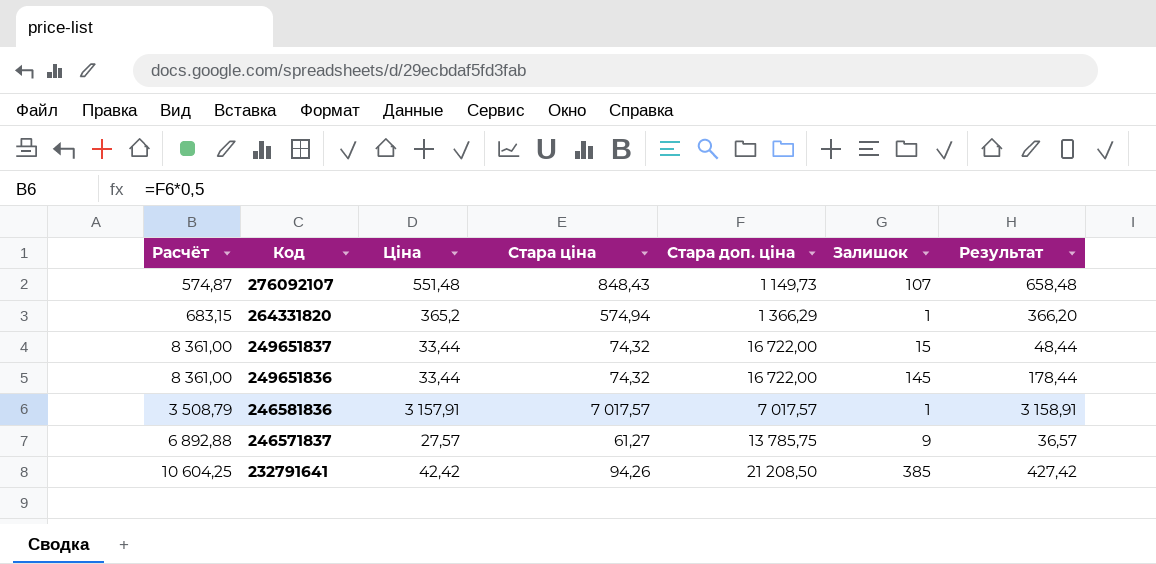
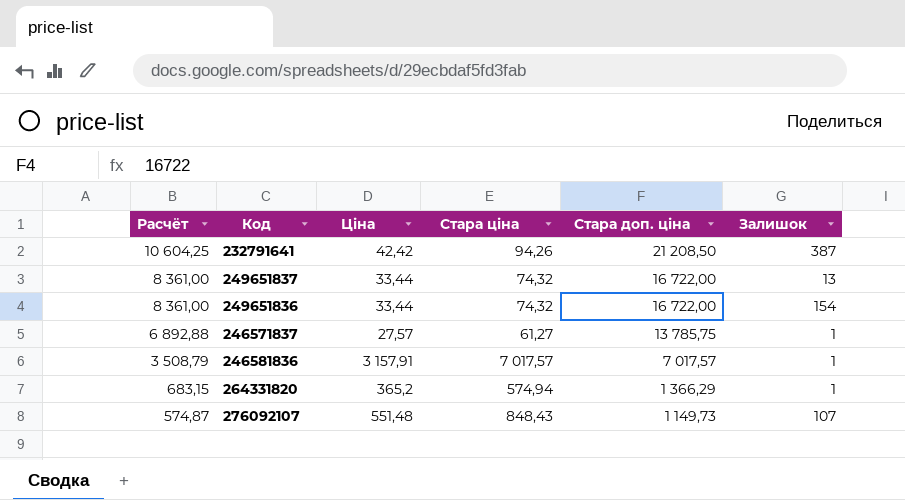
row order: Код descending -> Расчёт descending
column Результат | formula: [Ціна] + [Залишок] -> none
232791641 | Залишок: 385 -> 387
249651837 | Залишок: 15 -> 13
249651836 | Залишок: 145 -> 154
246571837 | Залишок: 9 -> 1

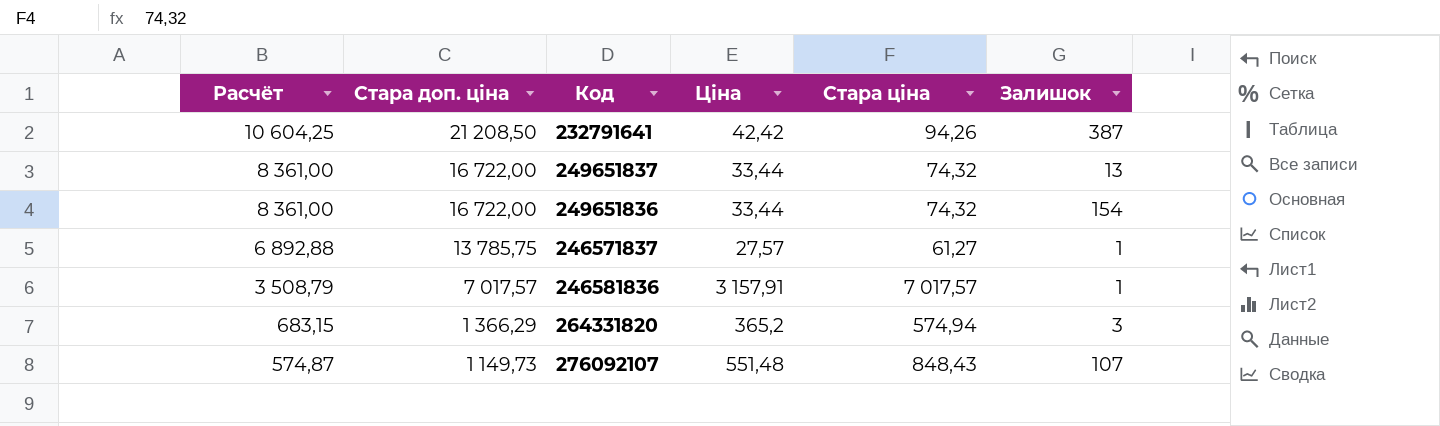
column Стара доп. ціна | position: 5 -> 2
264331820 | Залишок: 1 -> 3

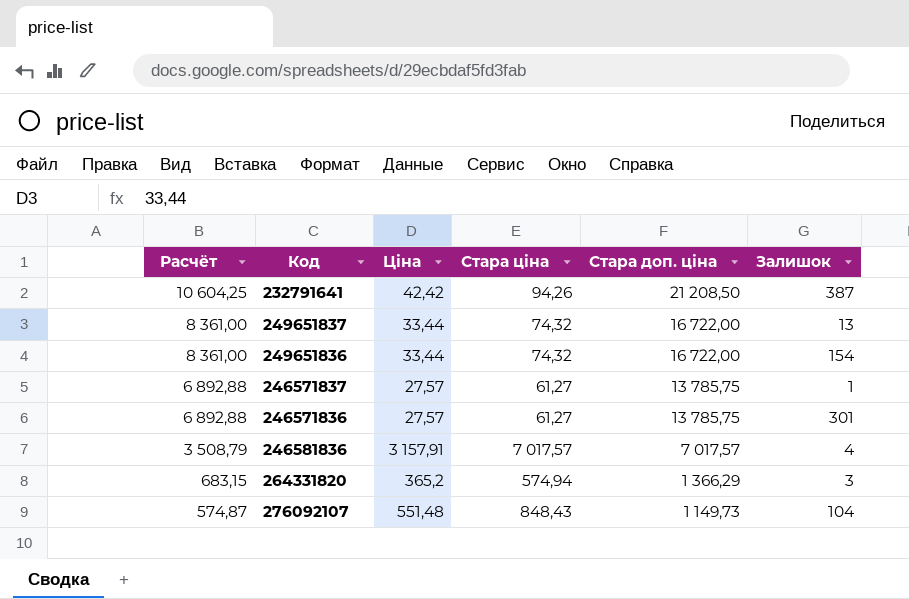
column Стара доп. ціна | position: 2 -> 5
row 246571836: none -> 6 892,88 | 27,57 | 61,27 | 13 785,75 | 301
246581836 | Залишок: 1 -> 4
276092107 | Залишок: 107 -> 104

